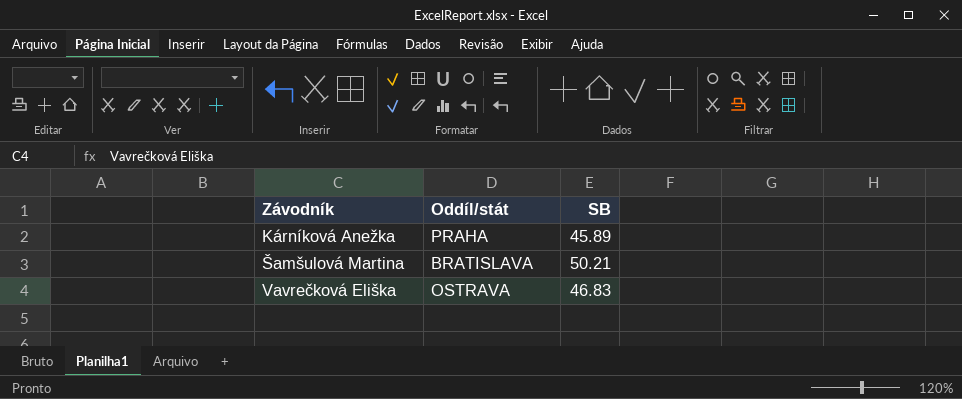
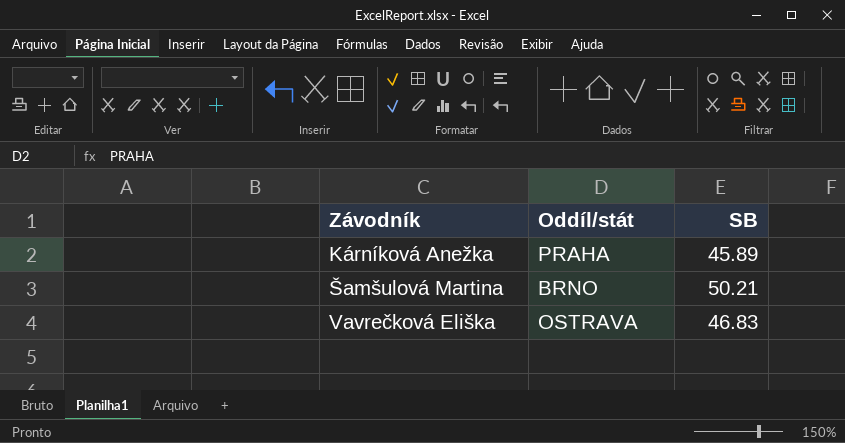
Šamšulová Martina | Oddíl/stát: BRATISLAVA -> BRNO

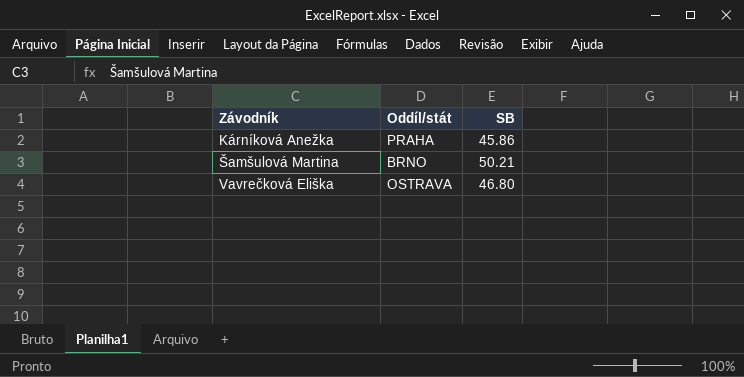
Kárníková Anežka | SB: 45.89 -> 45.86
Vavrečková Eliška | SB: 46.83 -> 46.80

